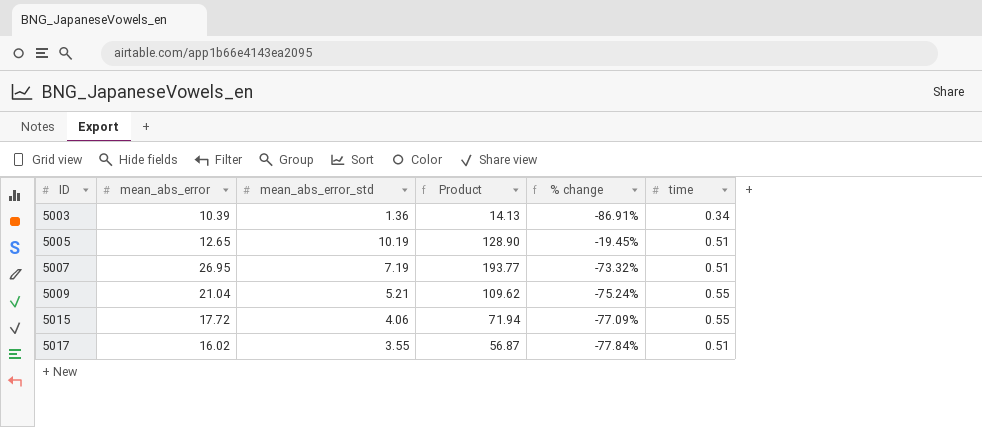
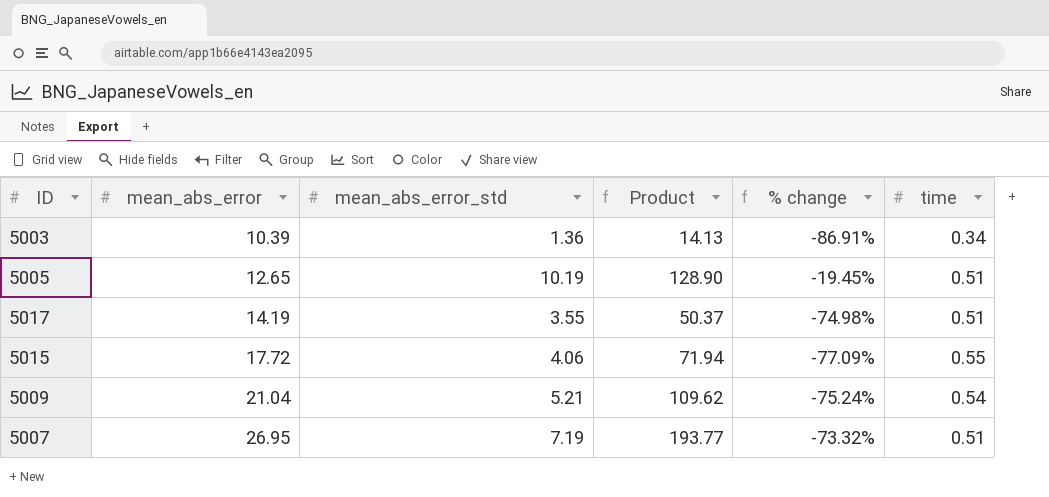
row order: ID ascending -> mean_abs_error ascending
5017 | mean_abs_error: 16.02 -> 14.19
5017 | Product: 56.87 -> 50.37
5017 | % change: -77.84% -> -74.98%
5009 | time: 0.55 -> 0.54

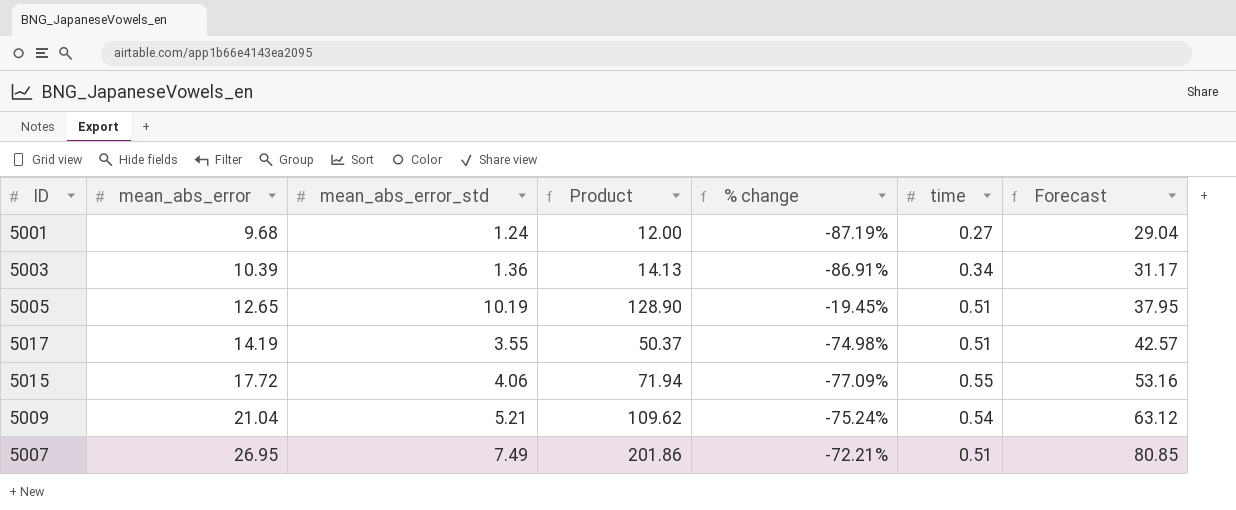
column Forecast | formula: none -> [mean_abs_error] * 3
row 5001: none -> 9.68 | 1.24 | 12.00 | -87.19% | 0.27 | 29.04
5007 | mean_abs_error_std: 7.19 -> 7.49
5007 | Product: 193.77 -> 201.86
5007 | % change: -73.32% -> -72.21%

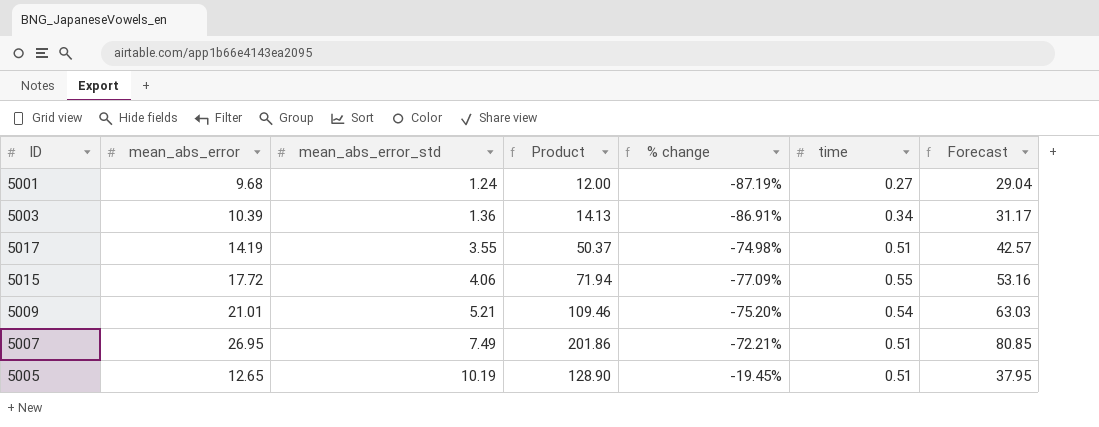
row order: mean_abs_error ascending -> mean_abs_error_std ascending
5009 | mean_abs_error: 21.04 -> 21.01
5009 | Product: 109.62 -> 109.46
5009 | % change: -75.24% -> -75.20%
5009 | Forecast: 63.12 -> 63.03

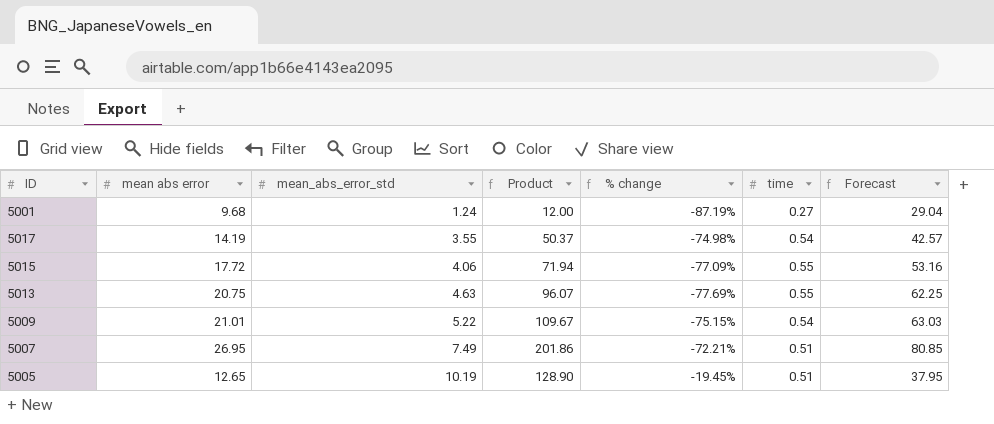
column name: mean_abs_error -> mean abs error
row 5003: 10.39 | 1.36 | 14.13 | -86.91% | 0.34 | 31.17 -> none
5017 | time: 0.51 -> 0.54
row 5013: none -> 20.75 | 4.63 | 96.07 | -77.69% | 0.55 | 62.25
5009 | mean_abs_error_std: 5.21 -> 5.22
5009 | Product: 109.46 -> 109.67
5009 | % change: -75.20% -> -75.15%

